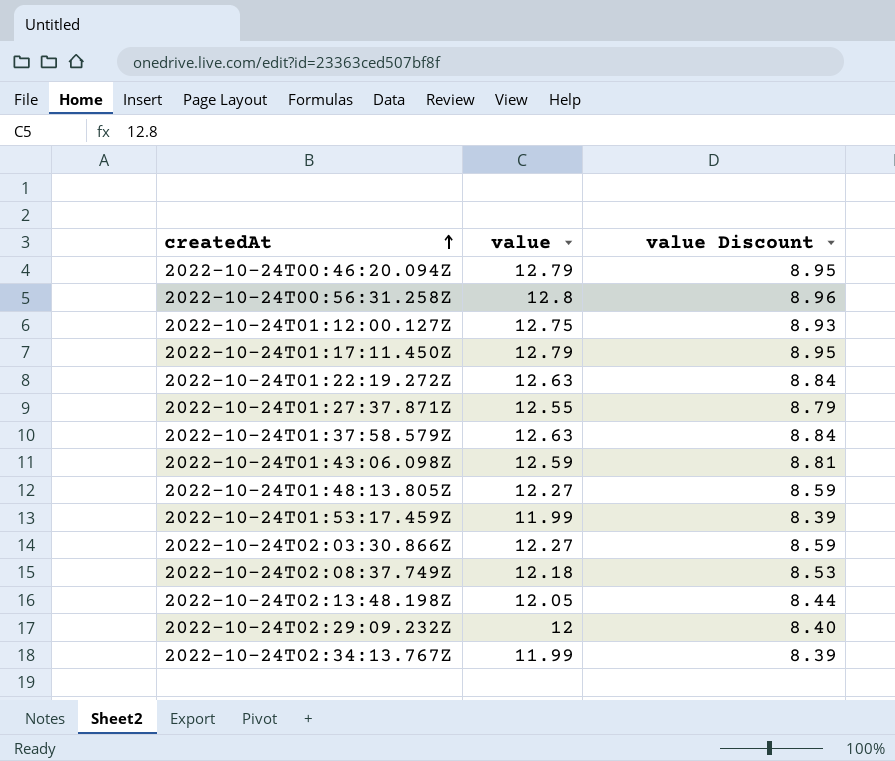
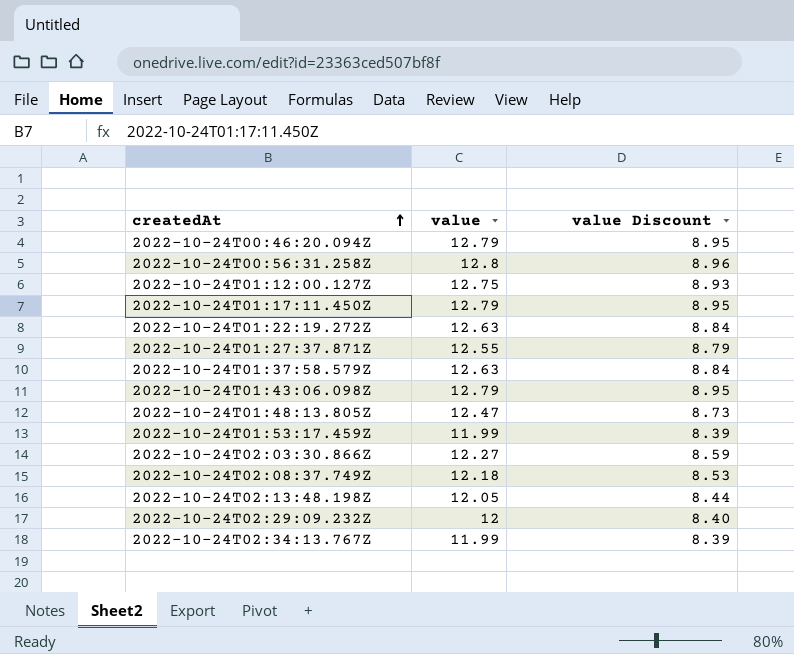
2022-10-24T01:43:06.098Z | value: 12.59 -> 12.79
2022-10-24T01:43:06.098Z | value Discount: 8.81 -> 8.95
2022-10-24T01:48:13.805Z | value: 12.27 -> 12.47
2022-10-24T01:48:13.805Z | value Discount: 8.59 -> 8.73

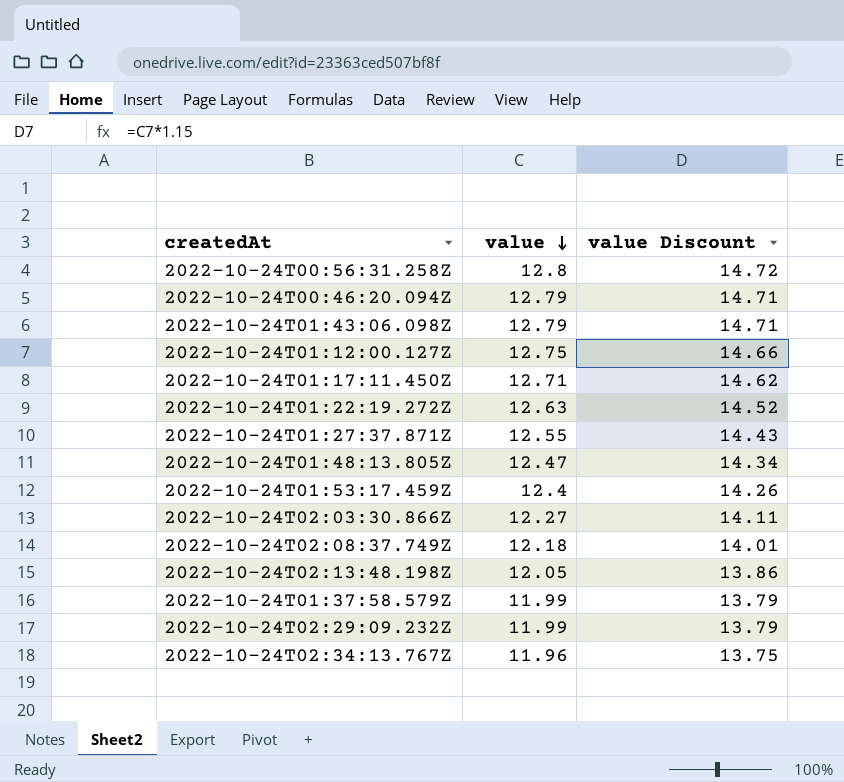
row order: createdAt ascending -> value descending
column value Discount | formula: [value] * 0.7 -> [value] * 1.15
2022-10-24T01:17:11.450Z | value: 12.79 -> 12.71
2022-10-24T01:53:17.459Z | value: 11.99 -> 12.4
2022-10-24T01:37:58.579Z | value: 12.63 -> 11.99
2022-10-24T02:29:09.232Z | value: 12 -> 11.99
2022-10-24T02:34:13.767Z | value: 11.99 -> 11.96

